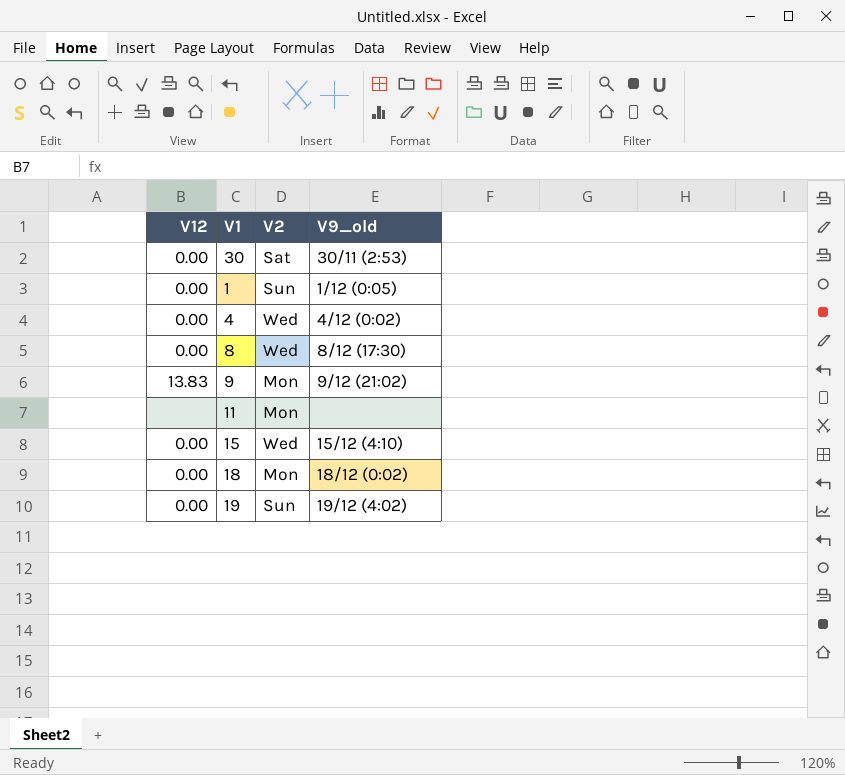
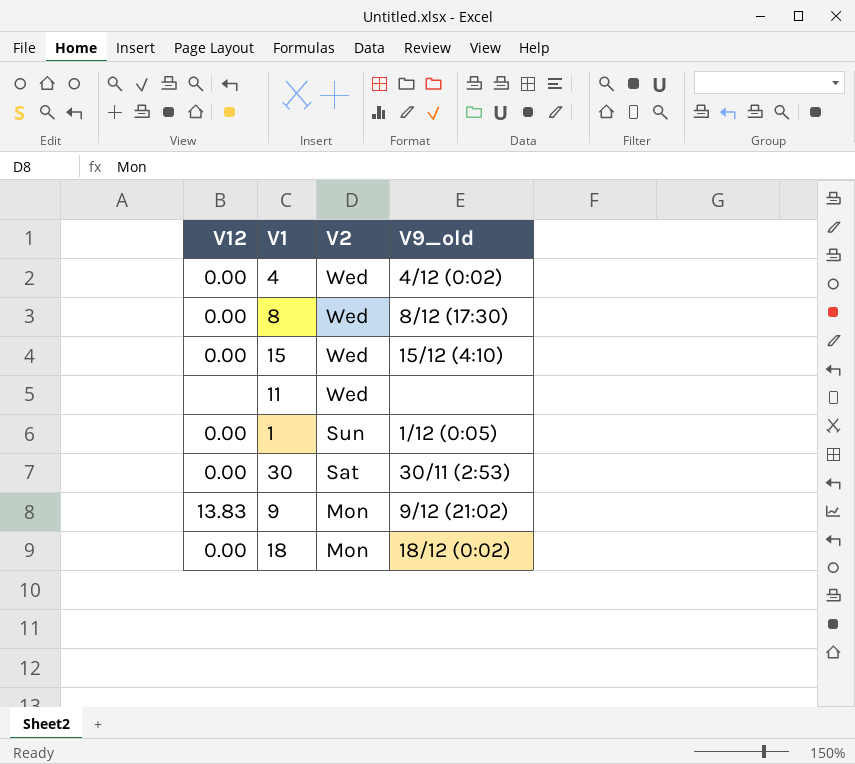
row order: none -> V2 descending
row 19: 0.00 | Sun | 19/12 (4:02) -> none
11 | V2: Mon -> Wed

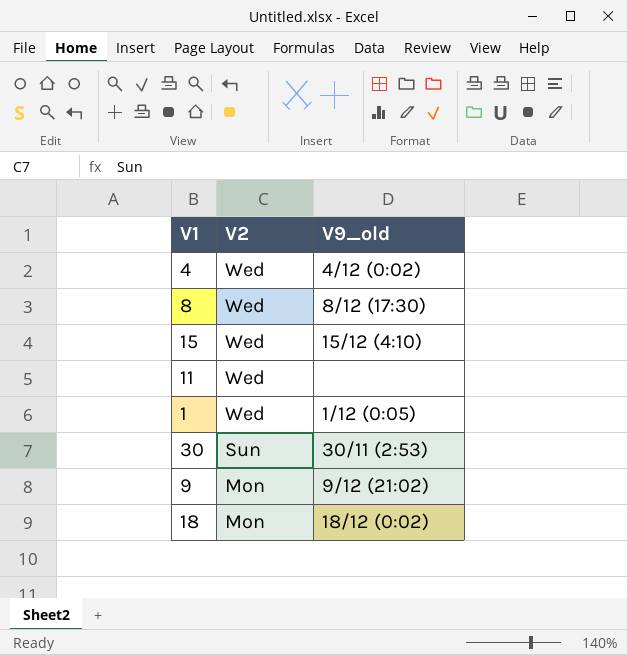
column V12 | position: 1 -> none
1 | V2: Sun -> Wed
30 | V2: Sat -> Sun

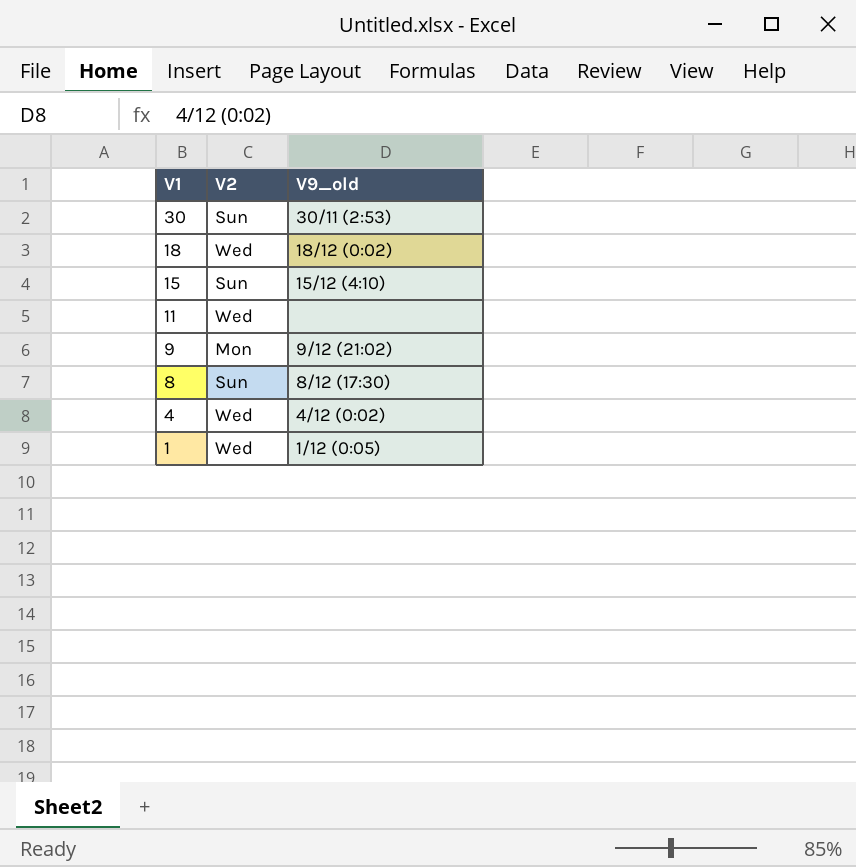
row order: V2 descending -> V1 descending
18 | V2: Mon -> Wed
15 | V2: Wed -> Sun
8 | V2: Wed -> Sun

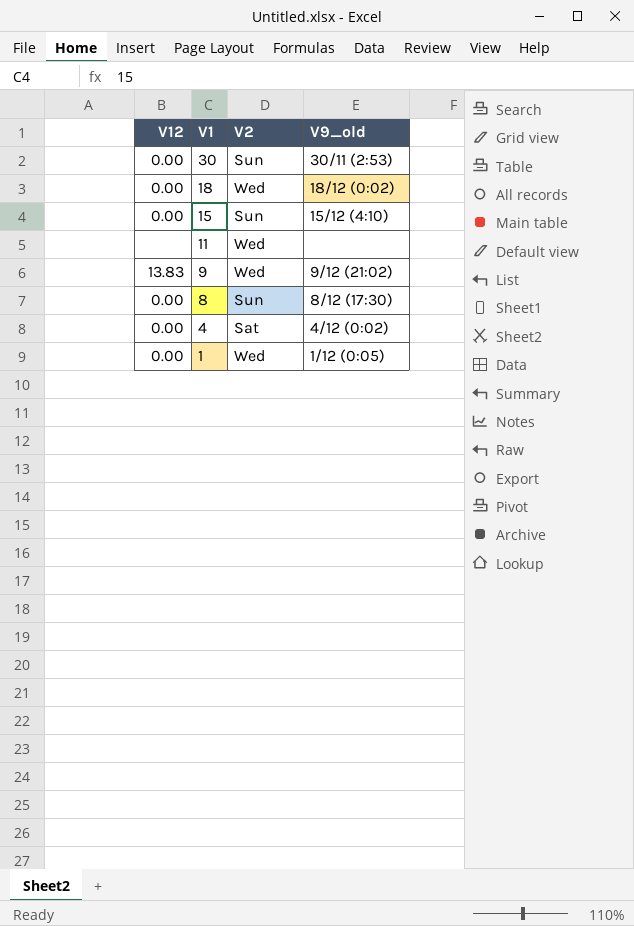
column V12 | position: none -> 1
9 | V2: Mon -> Wed
4 | V2: Wed -> Sat

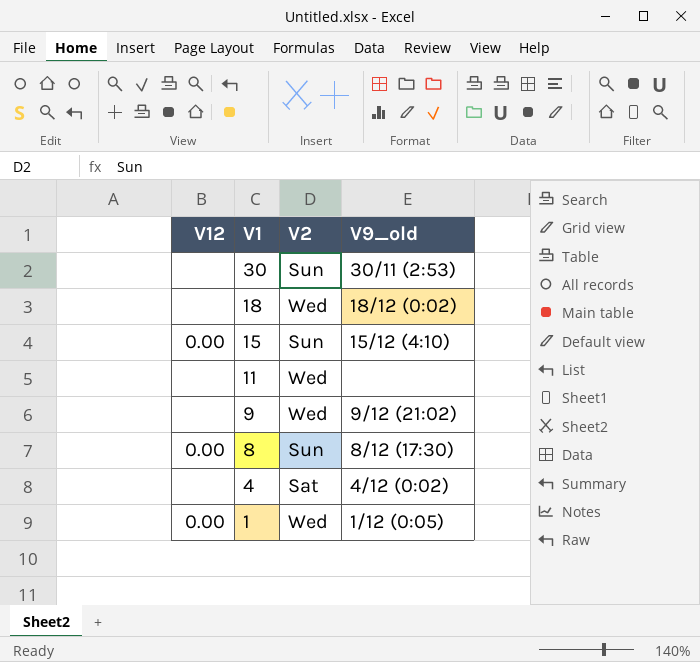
30 | V12: 0.00 -> none
18 | V12: 0.00 -> none
9 | V12: 13.83 -> none
4 | V12: 0.00 -> none

